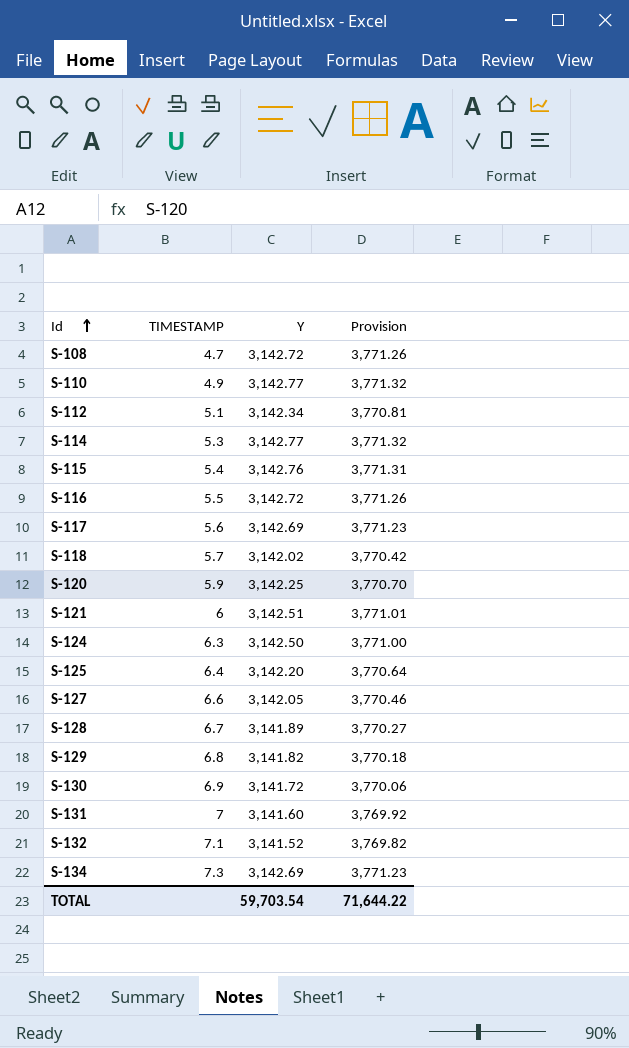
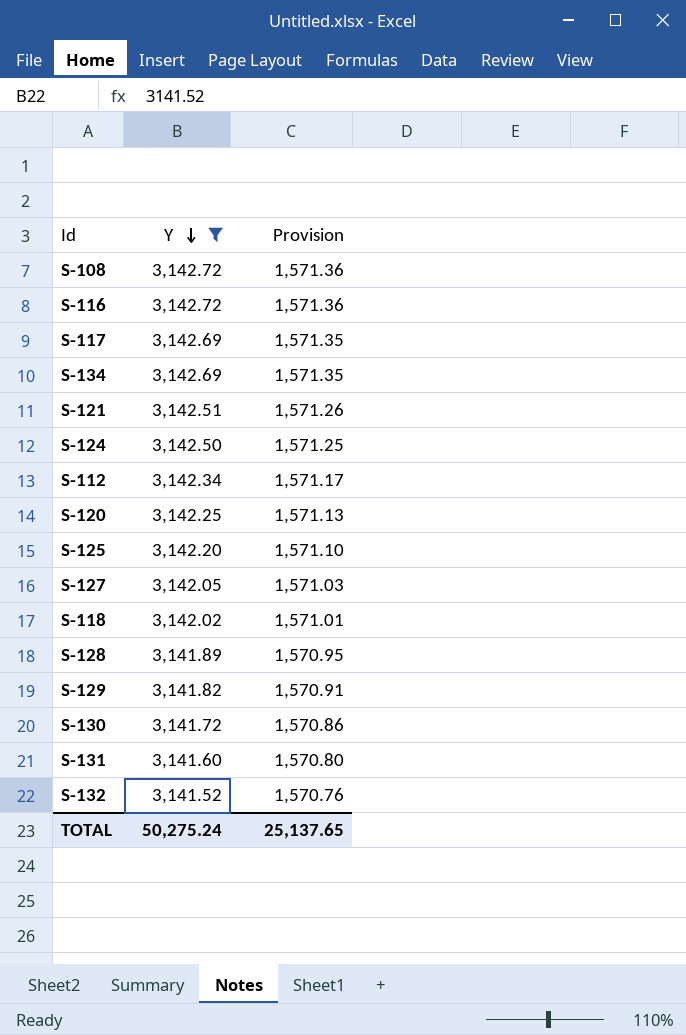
filter: none -> Y <= 3,142.72
row order: Id ascending -> Y descending
column TIMESTAMP | position: 2 -> none
column Provision | formula: [Y] * 1.2 -> [Y] * 0.5
TOTAL | Y: 59,703.54 -> 50,275.24
TOTAL | Provision: 71,644.22 -> 25,137.65

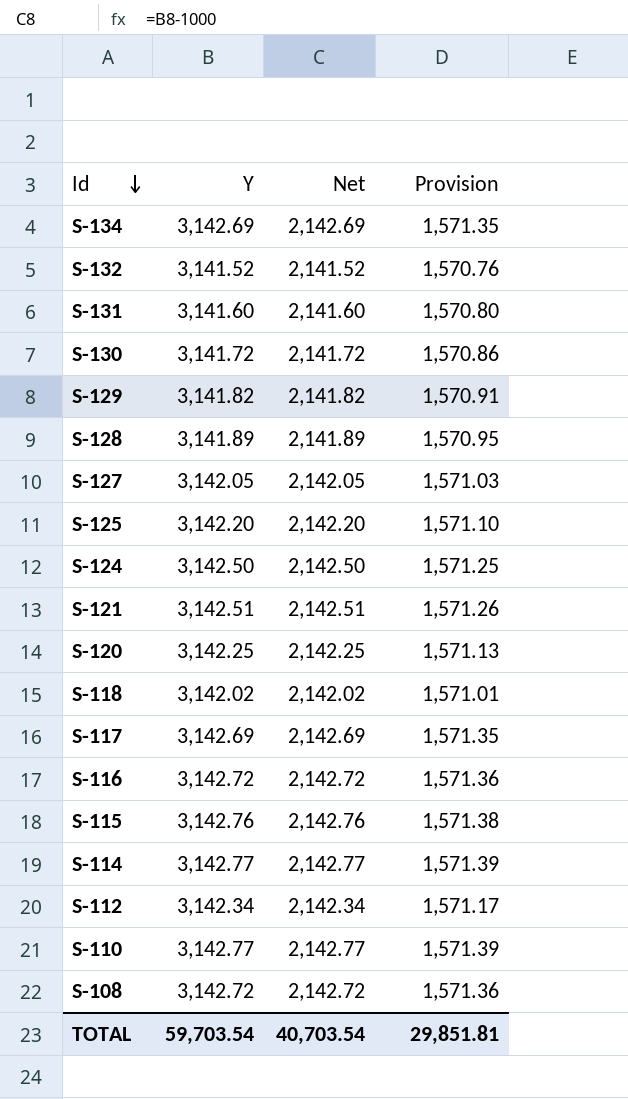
filter: Y <= 3,142.72 -> none
row order: Y descending -> Id descending
column Net | formula: none -> [Y] - 1000
TOTAL | Y: 50,275.24 -> 59,703.54
TOTAL | Provision: 25,137.65 -> 29,851.81

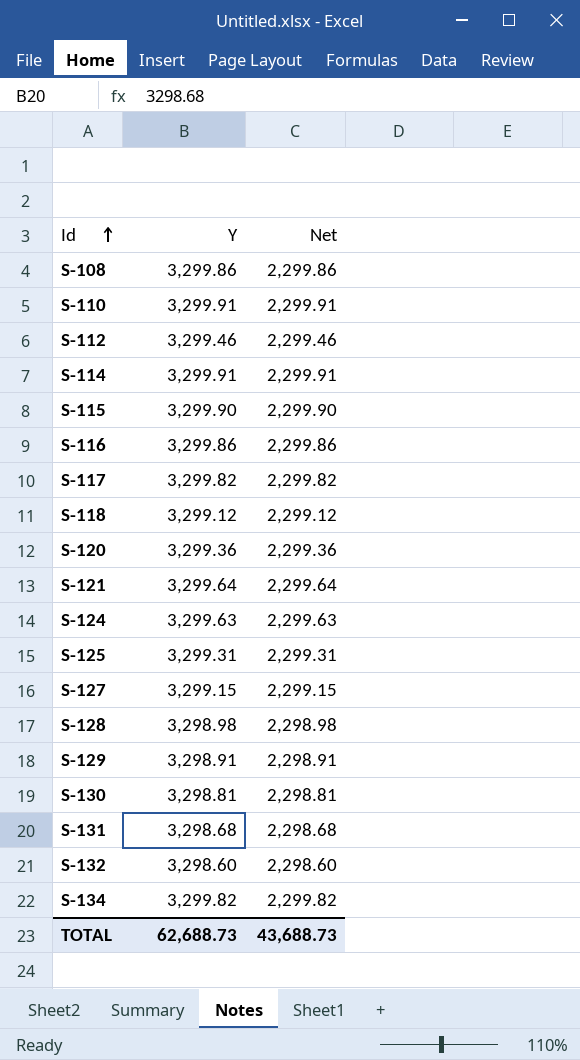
row order: Id descending -> Id ascending
column Provision | formula: [Y] * 0.5 -> none
S-108 | Y: 3,142.72 -> 3,299.86
S-108 | Net: 2,142.72 -> 2,299.86
S-110 | Y: 3,142.77 -> 3,299.91
S-110 | Net: 2,142.77 -> 2,299.91
S-112 | Y: 3,142.34 -> 3,299.46
S-112 | Net: 2,142.34 -> 2,299.46
S-114 | Y: 3,142.77 -> 3,299.91
S-114 | Net: 2,142.77 -> 2,299.91
S-115 | Y: 3,142.76 -> 3,299.90
S-115 | Net: 2,142.76 -> 2,299.90
S-116 | Y: 3,142.72 -> 3,299.86
S-116 | Net: 2,142.72 -> 2,299.86
S-117 | Y: 3,142.69 -> 3,299.82
S-117 | Net: 2,142.69 -> 2,299.82
S-118 | Y: 3,142.02 -> 3,299.12
S-118 | Net: 2,142.02 -> 2,299.12
S-120 | Y: 3,142.25 -> 3,299.36
S-120 | Net: 2,142.25 -> 2,299.36
S-121 | Y: 3,142.51 -> 3,299.64
S-121 | Net: 2,142.51 -> 2,299.64
S-124 | Y: 3,142.50 -> 3,299.63
S-124 | Net: 2,142.50 -> 2,299.63
S-125 | Y: 3,142.20 -> 3,299.31
S-125 | Net: 2,142.20 -> 2,299.31
S-127 | Y: 3,142.05 -> 3,299.15
S-127 | Net: 2,142.05 -> 2,299.15
S-128 | Y: 3,141.89 -> 3,298.98
S-128 | Net: 2,141.89 -> 2,298.98
S-129 | Y: 3,141.82 -> 3,298.91
S-129 | Net: 2,141.82 -> 2,298.91
S-130 | Y: 3,141.72 -> 3,298.81
S-130 | Net: 2,141.72 -> 2,298.81
S-131 | Y: 3,141.60 -> 3,298.68
S-131 | Net: 2,141.60 -> 2,298.68
S-132 | Y: 3,141.52 -> 3,298.60
S-132 | Net: 2,141.52 -> 2,298.60
S-134 | Y: 3,142.69 -> 3,299.82
S-134 | Net: 2,142.69 -> 2,299.82
TOTAL | Y: 59,703.54 -> 62,688.73
TOTAL | Net: 40,703.54 -> 43,688.73

